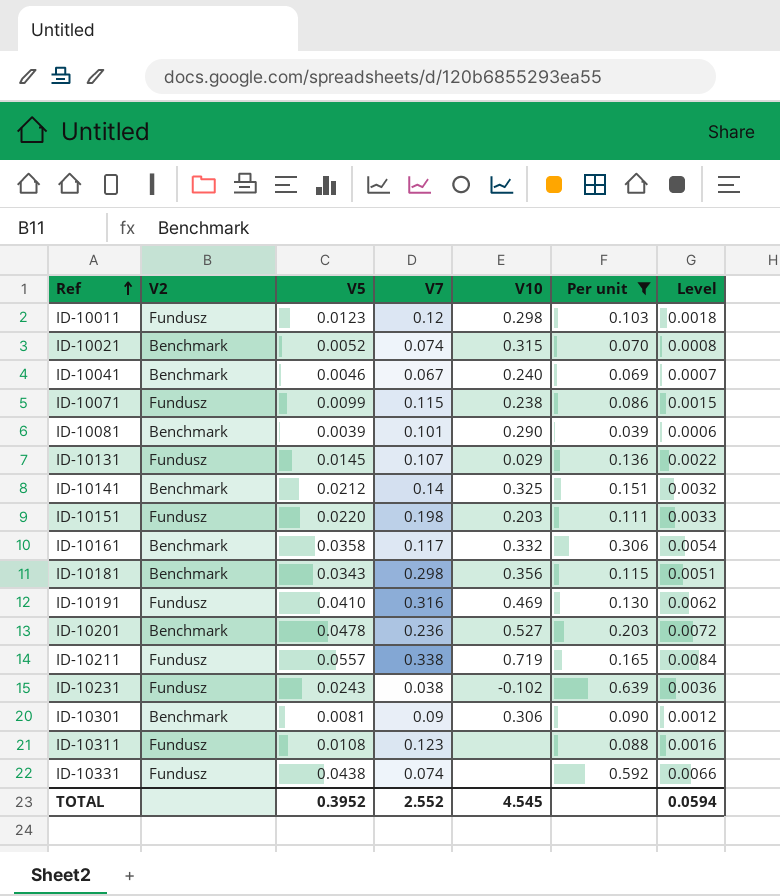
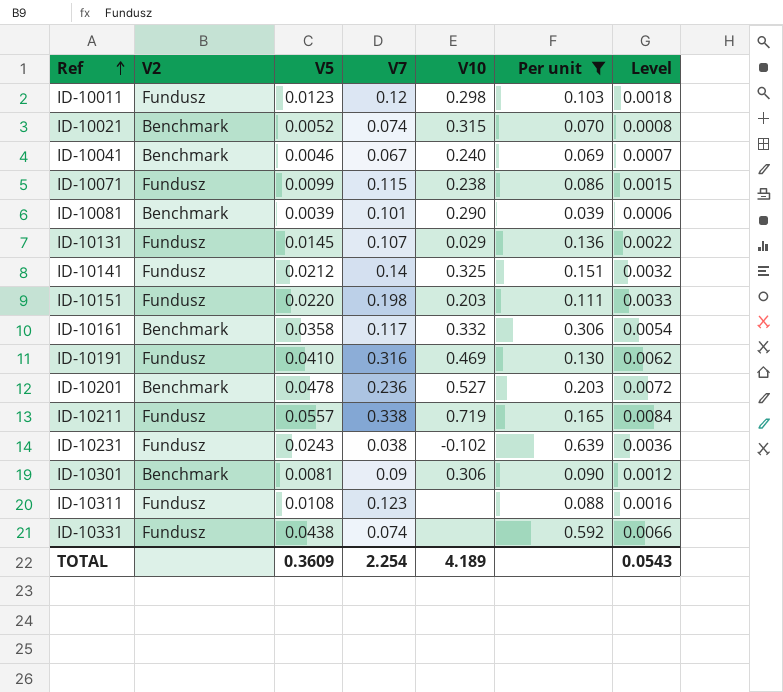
row ID-10181: Benchmark | 0.0343 | 0.298 | 0.356 | 0.115 | 0.0051 -> none
ID-10141 | V2: Benchmark -> Fundusz
TOTAL | V5: 0.3952 -> 0.3609
TOTAL | V7: 2.552 -> 2.254
TOTAL | V10: 4.545 -> 4.189
TOTAL | Level: 0.0594 -> 0.0543

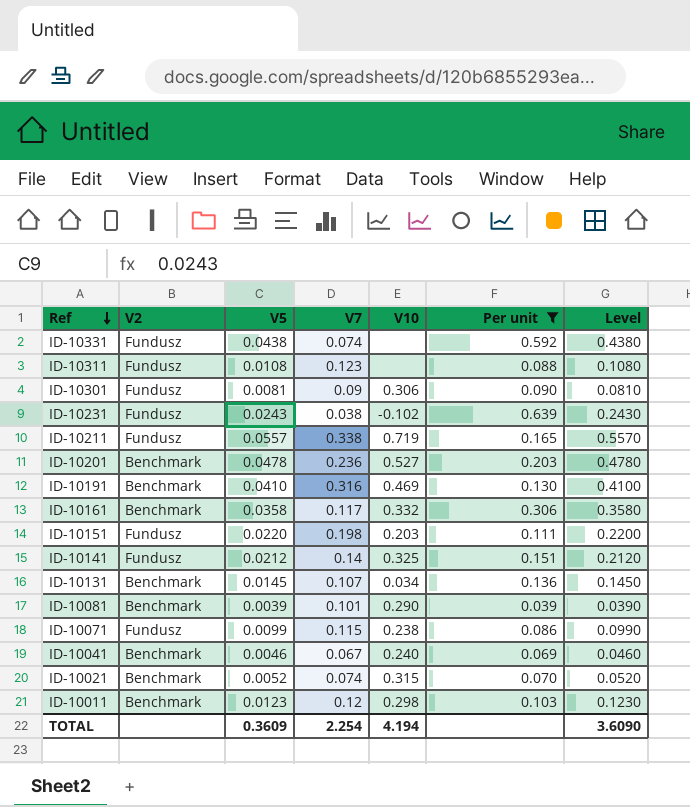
row order: Ref ascending -> Ref descending
column Level | formula: [V5] * 0.15 -> [V5] * 10
ID-10301 | V2: Benchmark -> Fundusz
ID-10191 | V2: Fundusz -> Benchmark
ID-10131 | V2: Fundusz -> Benchmark
ID-10131 | V10: 0.029 -> 0.034
ID-10011 | V2: Fundusz -> Benchmark
TOTAL | V10: 4.189 -> 4.194
TOTAL | Level: 0.0543 -> 3.6090

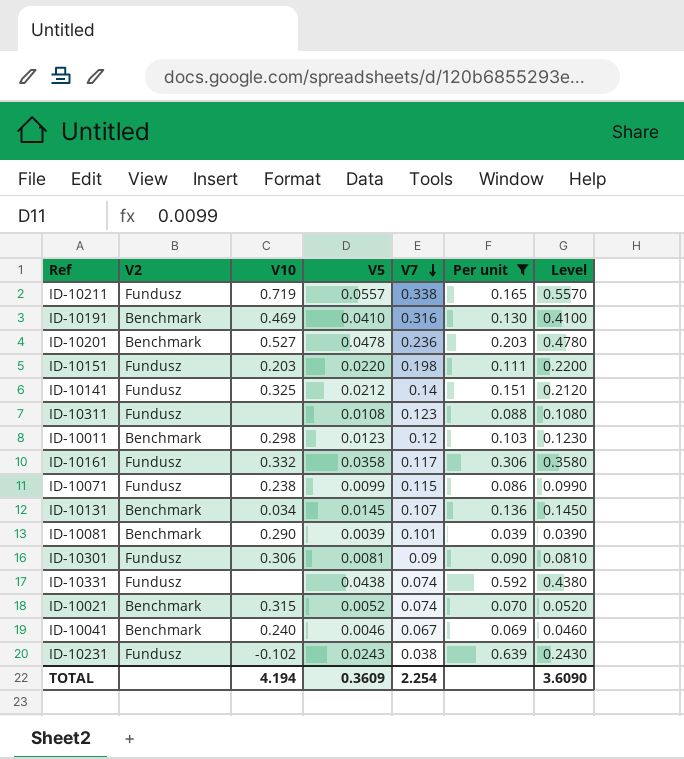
row order: Ref descending -> V7 descending
column V10 | position: 5 -> 3
ID-10161 | V2: Benchmark -> Fundusz

